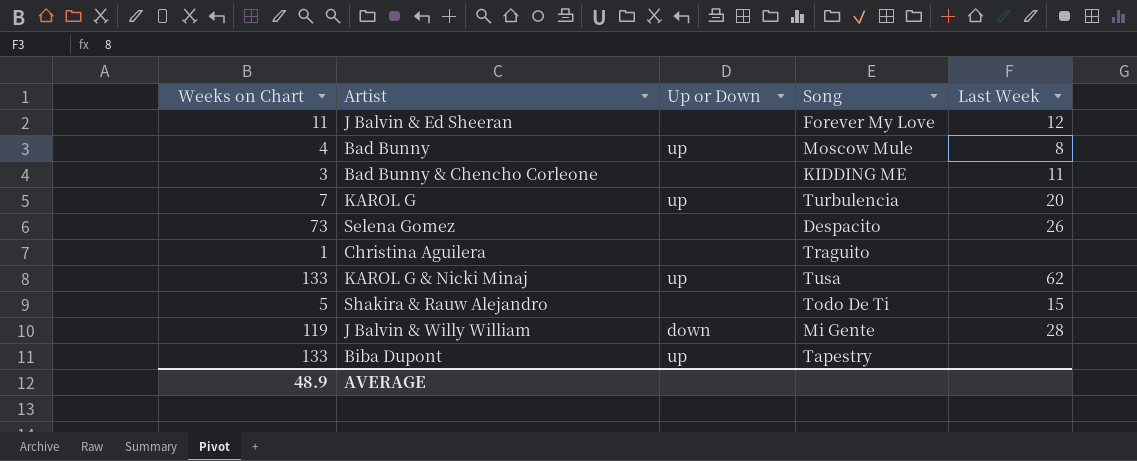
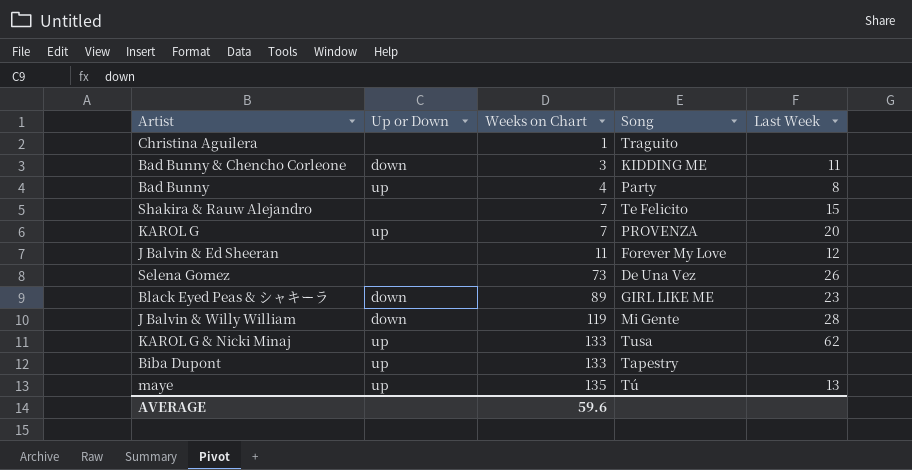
row order: none -> Weeks on Chart ascending
column Weeks on Chart | position: 1 -> 3
Bad Bunny & Chencho Corleone | Up or Down: none -> down
Bad Bunny | Song: Moscow Mule -> Party
Shakira & Rauw Alejandro | Weeks on Chart: 5 -> 7
Shakira & Rauw Alejandro | Song: Todo De Ti -> Te Felicito
KAROL G | Song: Turbulencia -> PROVENZA
Selena Gomez | Song: Despacito -> De Una Vez
row Black Eyed Peas & シャキーラ: none -> down | 89 | GIRL LIKE ME | 23
row maye: none -> up | 135 | Tú | 13
AVERAGE | Weeks on Chart: 48.9 -> 59.6

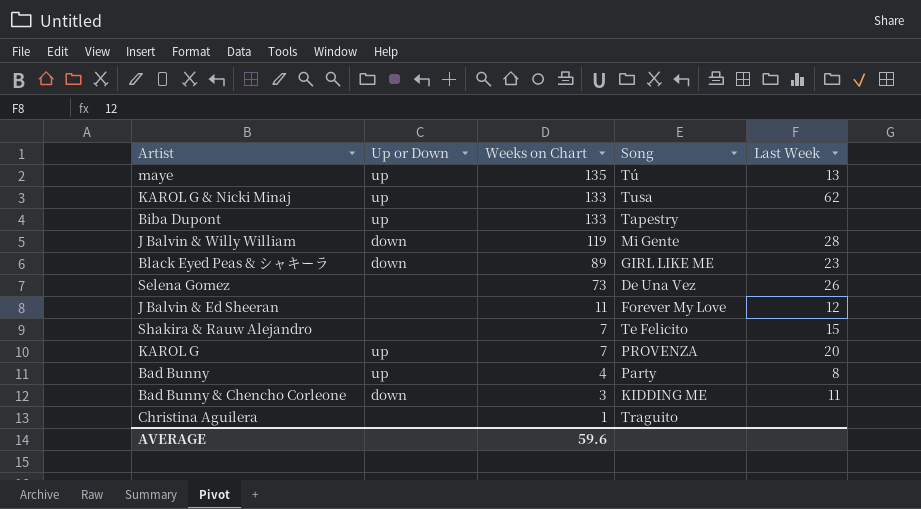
row order: Weeks on Chart ascending -> Weeks on Chart descending

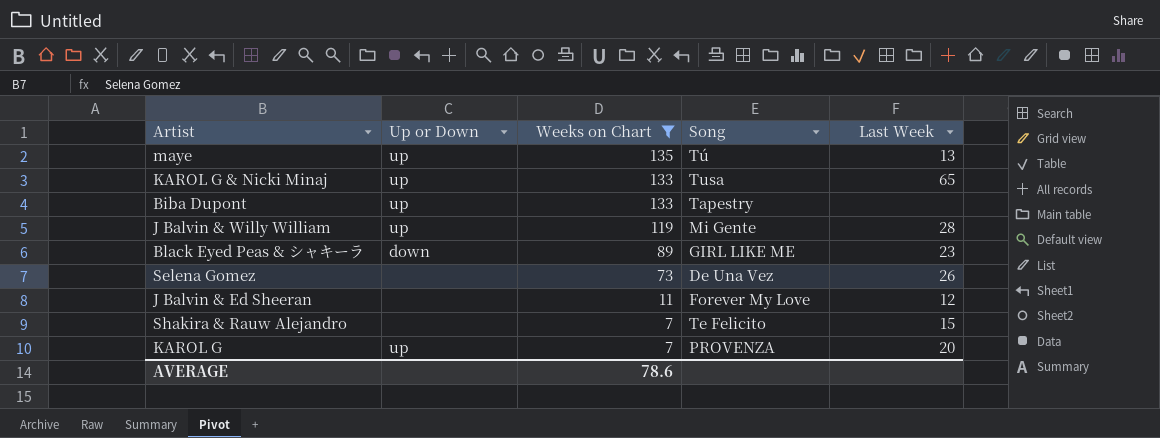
filter: none -> Weeks on Chart >= 7
KAROL G & Nicki Minaj | Last Week: 62 -> 65
J Balvin & Willy William | Up or Down: down -> up
AVERAGE | Weeks on Chart: 59.6 -> 78.6

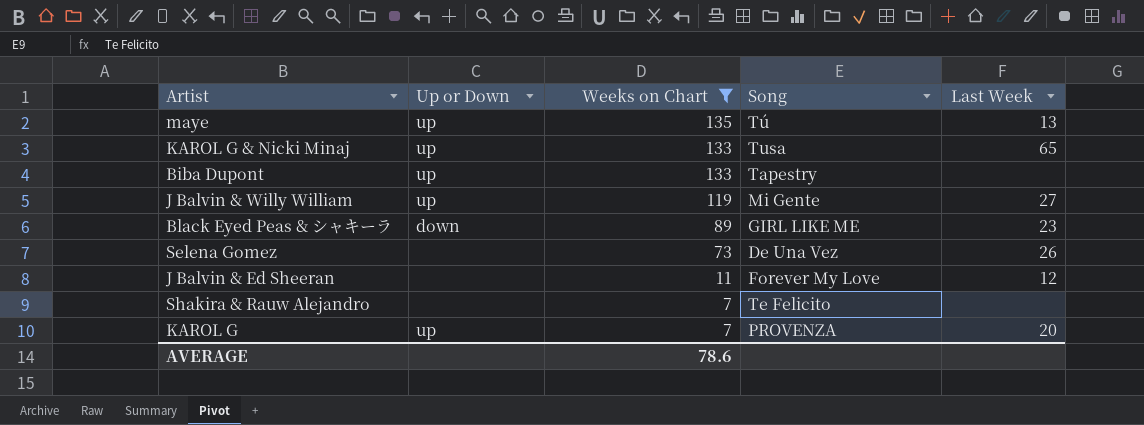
J Balvin & Willy William | Last Week: 28 -> 27
Shakira & Rauw Alejandro | Last Week: 15 -> none

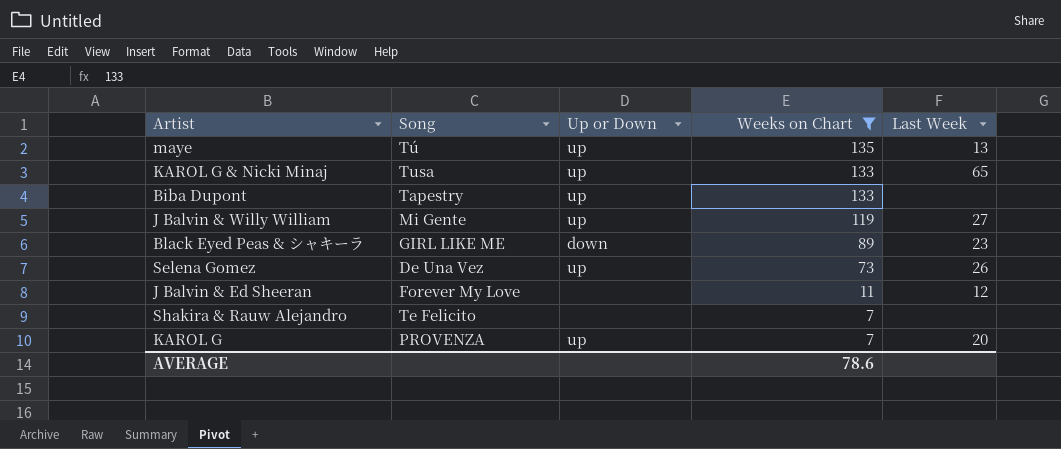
column Song | position: 4 -> 2
Selena Gomez | Up or Down: none -> up

